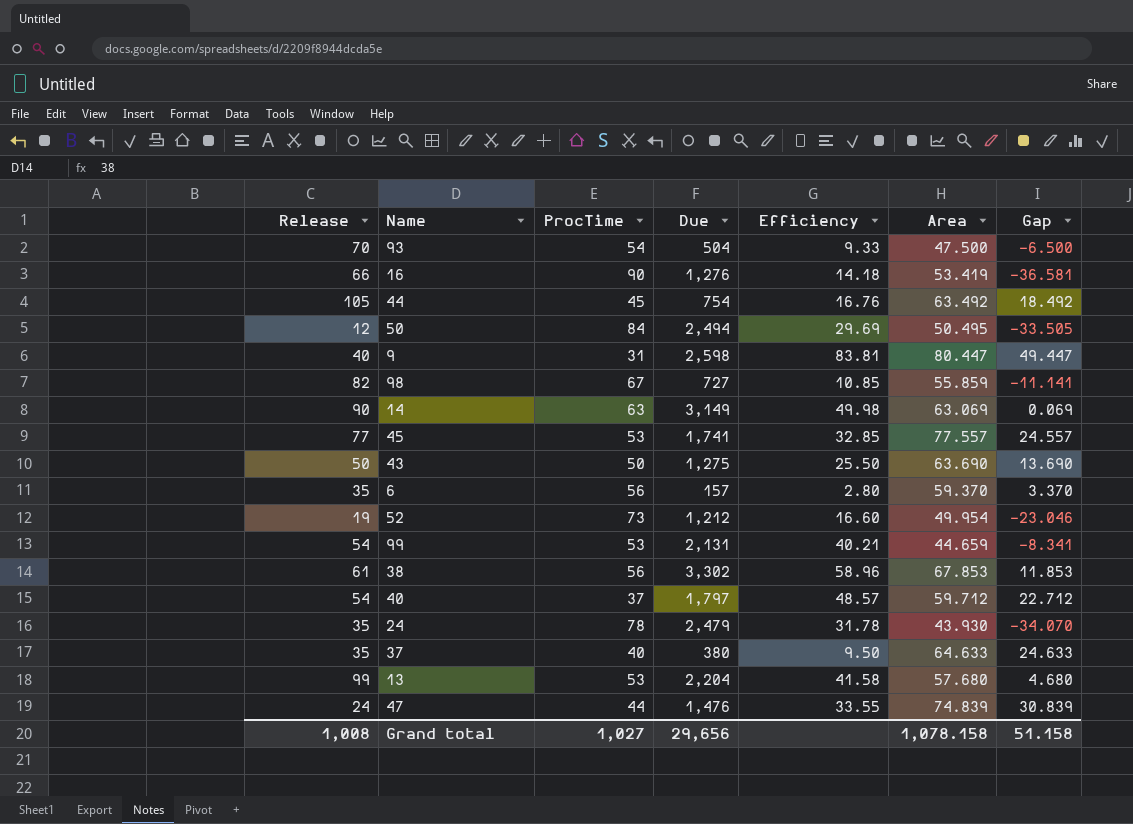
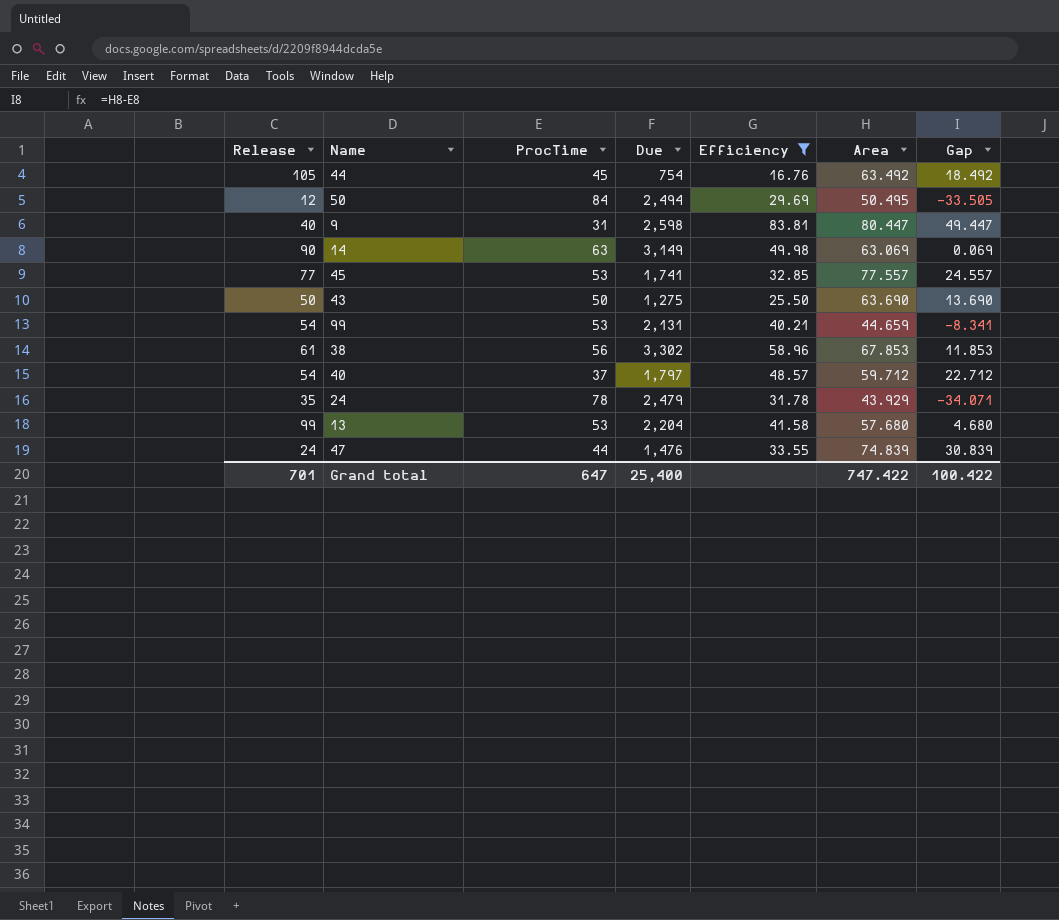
filter: none -> Efficiency >= 16.76
24 | Area: 43.930 -> 43.929
24 | Gap: -34.070 -> -34.071
Grand total | Release: 1,008 -> 701
Grand total | ProcTime: 1,027 -> 647
Grand total | Due: 29,656 -> 25,400
Grand total | Area: 1,078.158 -> 747.422
Grand total | Gap: 51.158 -> 100.422

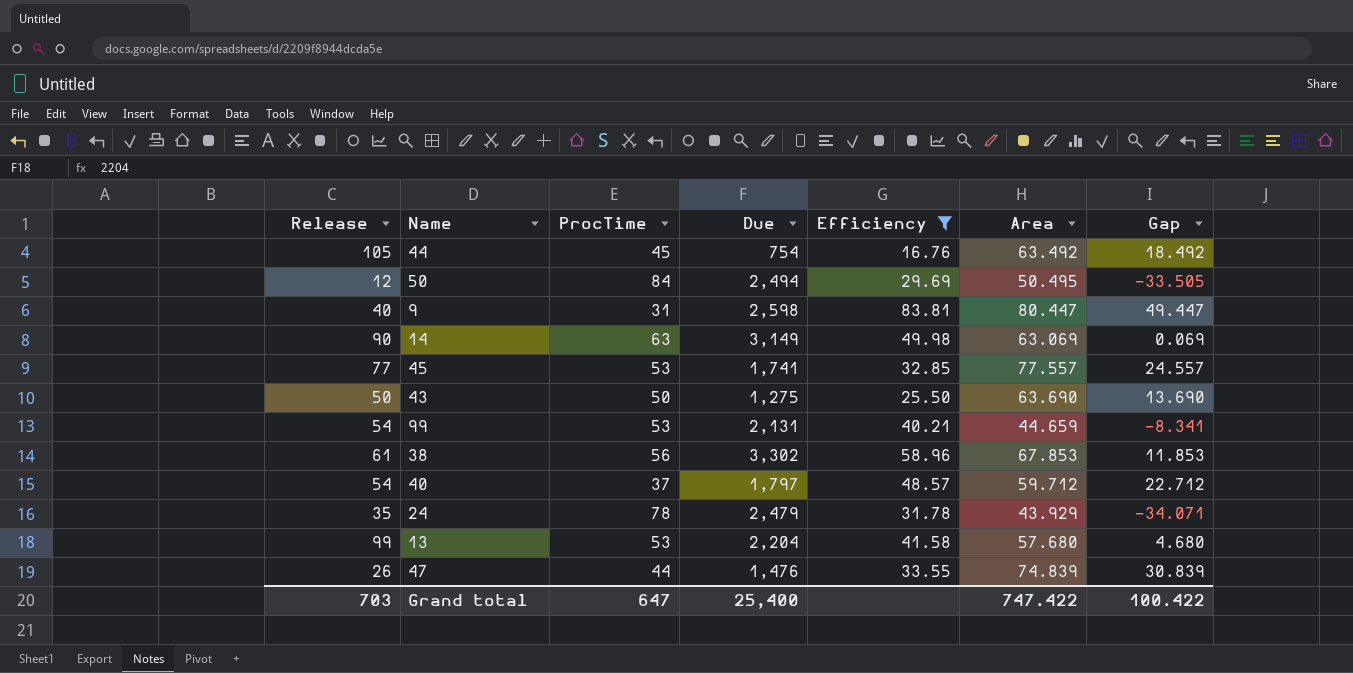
47 | Release: 24 -> 26
Grand total | Release: 701 -> 703

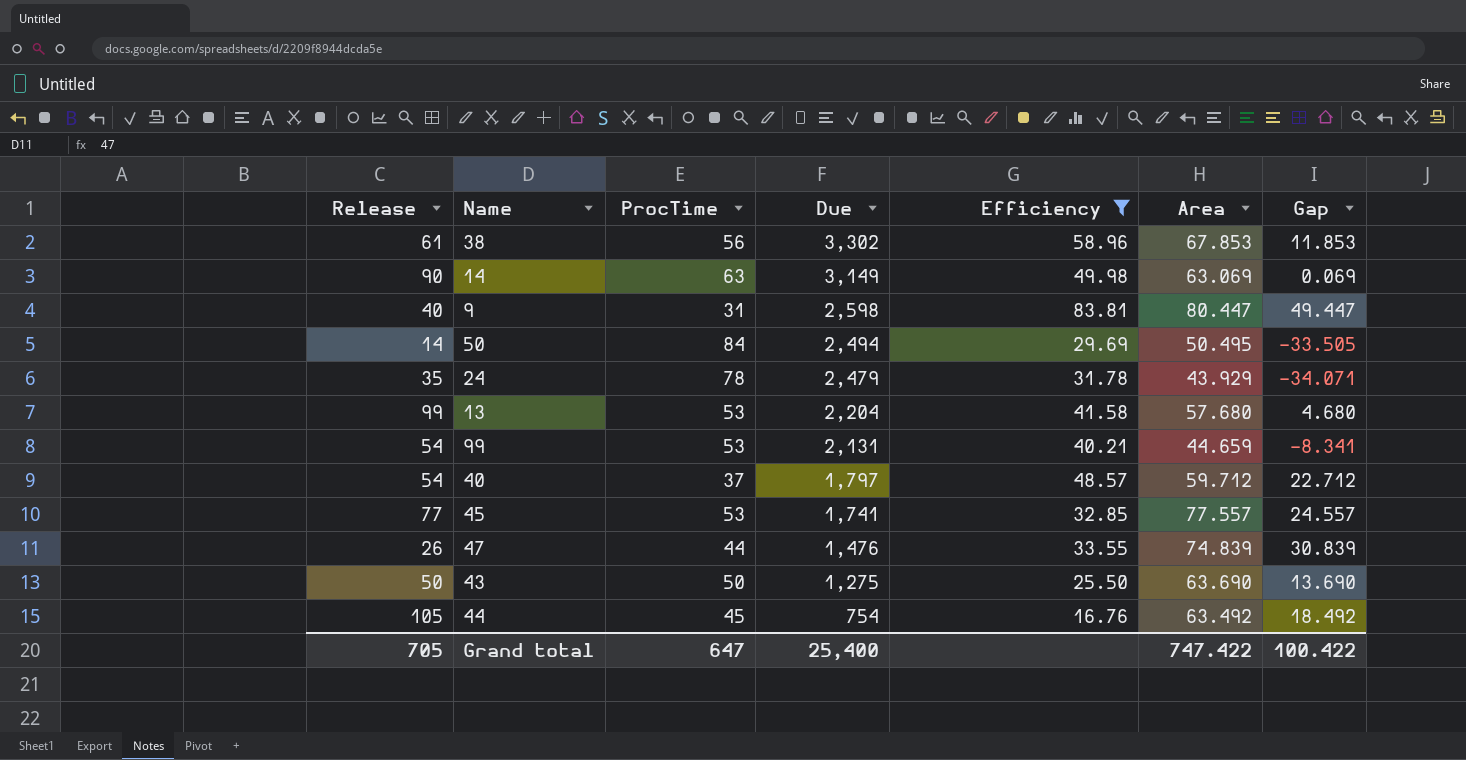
row order: none -> Due descending
50 | Release: 12 -> 14
Grand total | Release: 703 -> 705

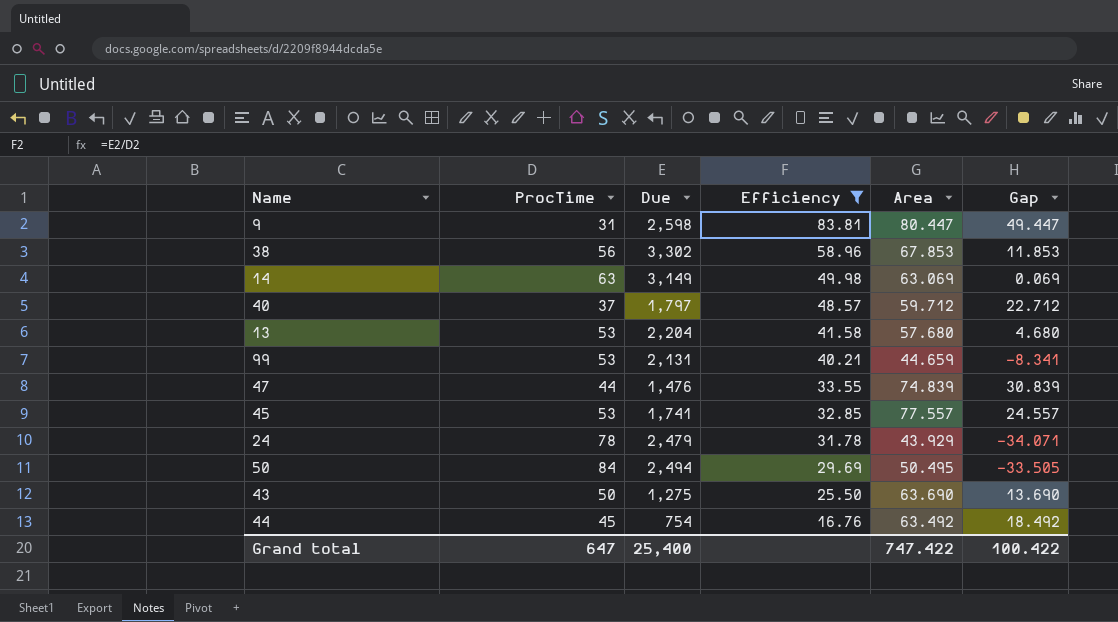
row order: Due descending -> Efficiency descending
column Release | position: 1 -> none

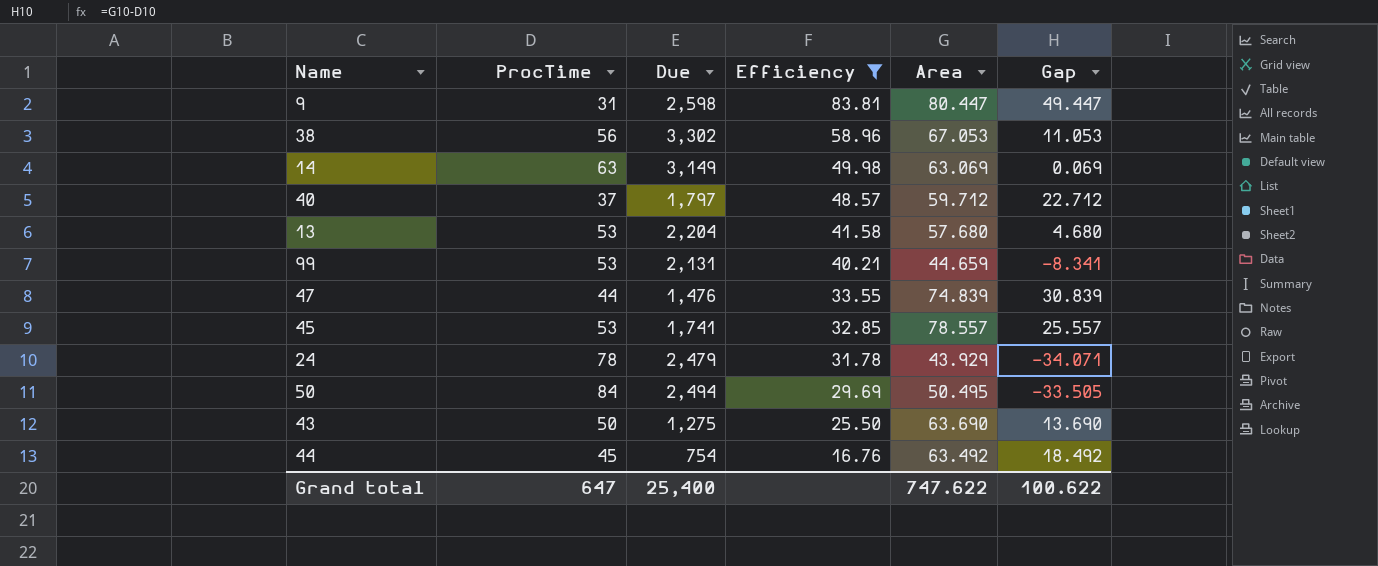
38 | Area: 67.853 -> 67.053
38 | Gap: 11.853 -> 11.053
45 | Area: 77.557 -> 78.557
45 | Gap: 24.557 -> 25.557
Grand total | Area: 747.422 -> 747.622
Grand total | Gap: 100.422 -> 100.622

